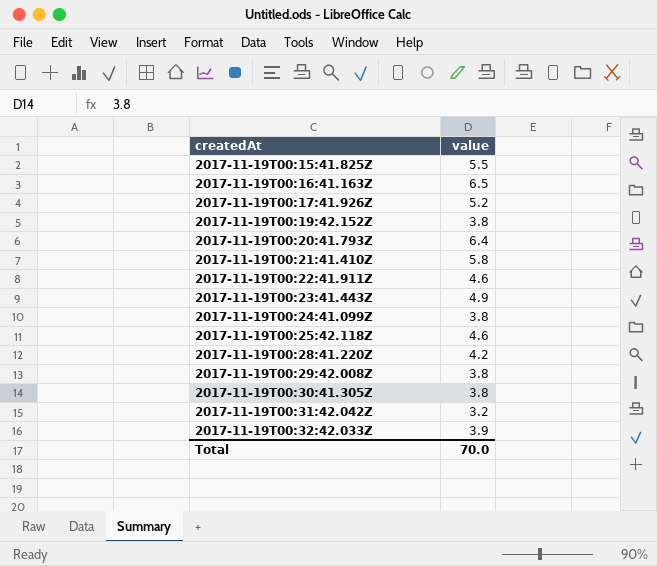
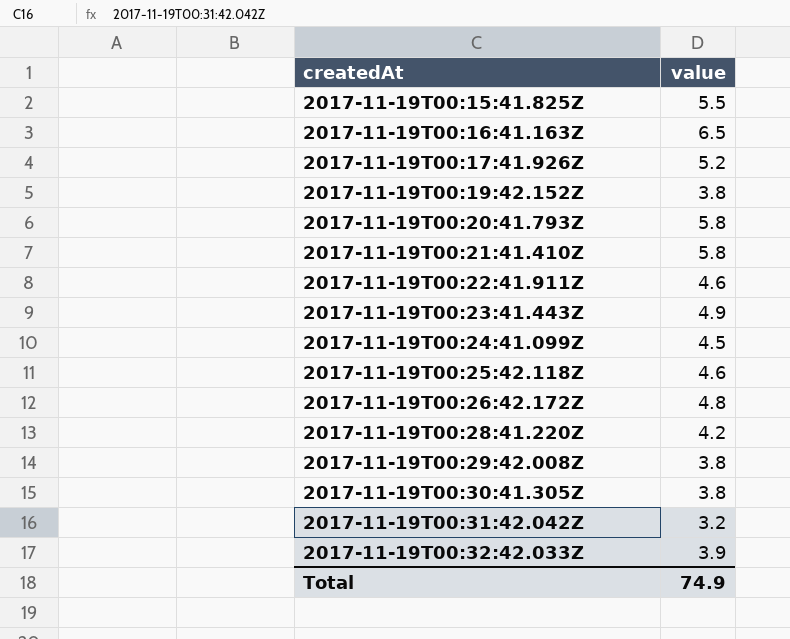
2017-11-19T00:20:41.793Z | value: 6.4 -> 5.8
2017-11-19T00:24:41.099Z | value: 3.8 -> 4.5
row 2017-11-19T00:26:42.172Z: none -> 4.8
Total | value: 70.0 -> 74.9

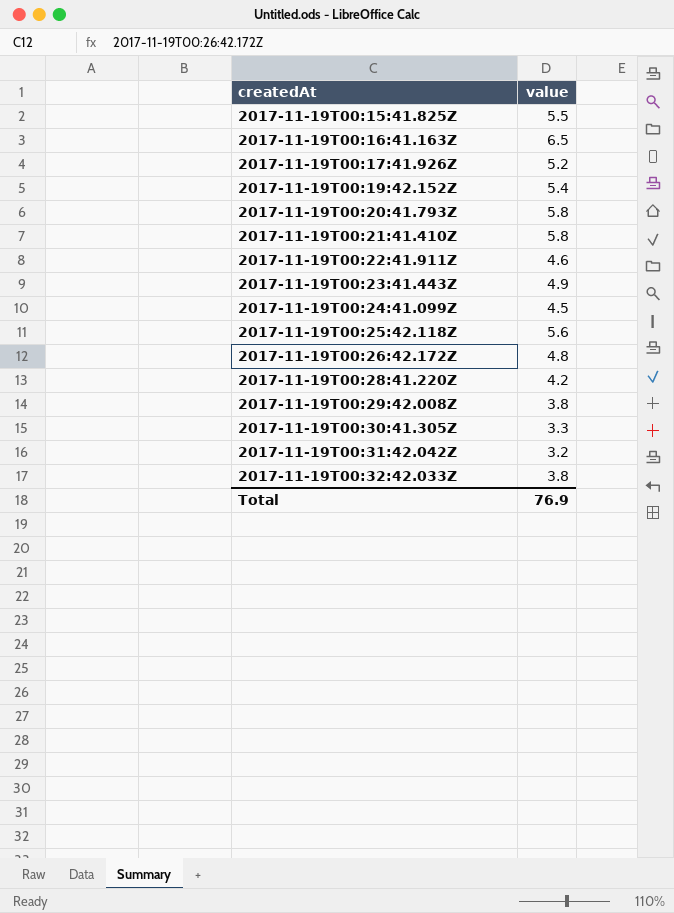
2017-11-19T00:19:42.152Z | value: 3.8 -> 5.4
2017-11-19T00:25:42.118Z | value: 4.6 -> 5.6
2017-11-19T00:30:41.305Z | value: 3.8 -> 3.3
2017-11-19T00:32:42.033Z | value: 3.9 -> 3.8
Total | value: 74.9 -> 76.9

